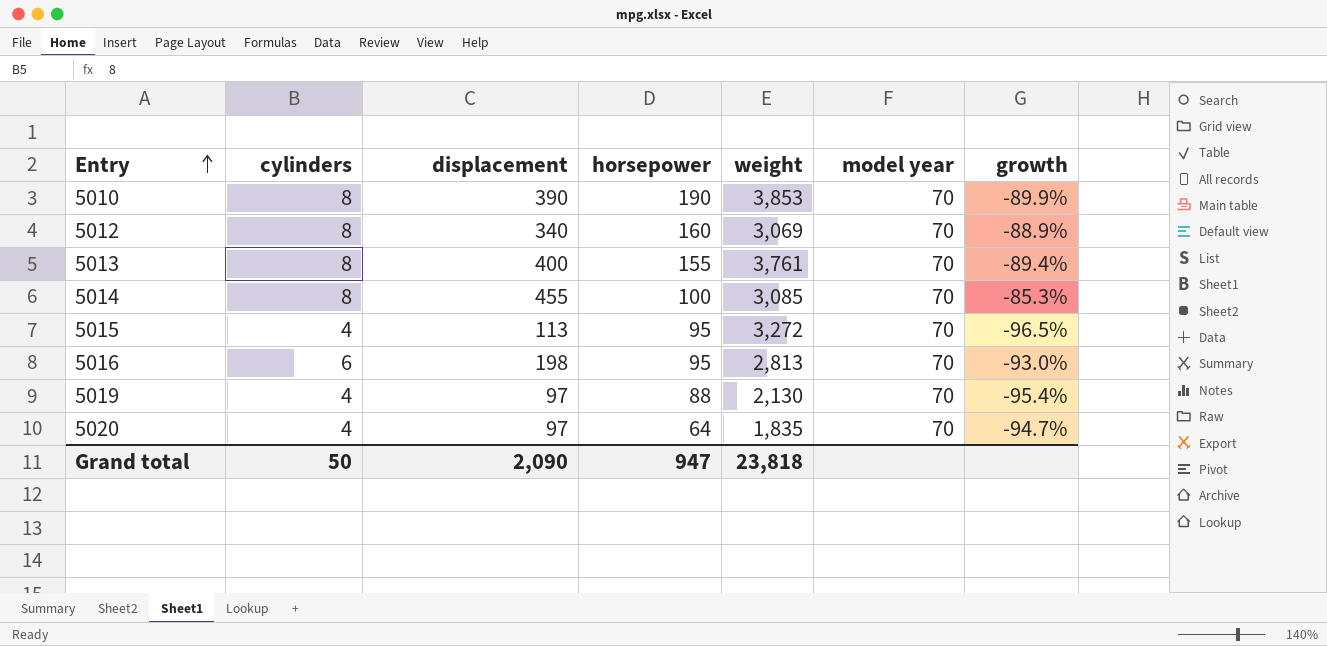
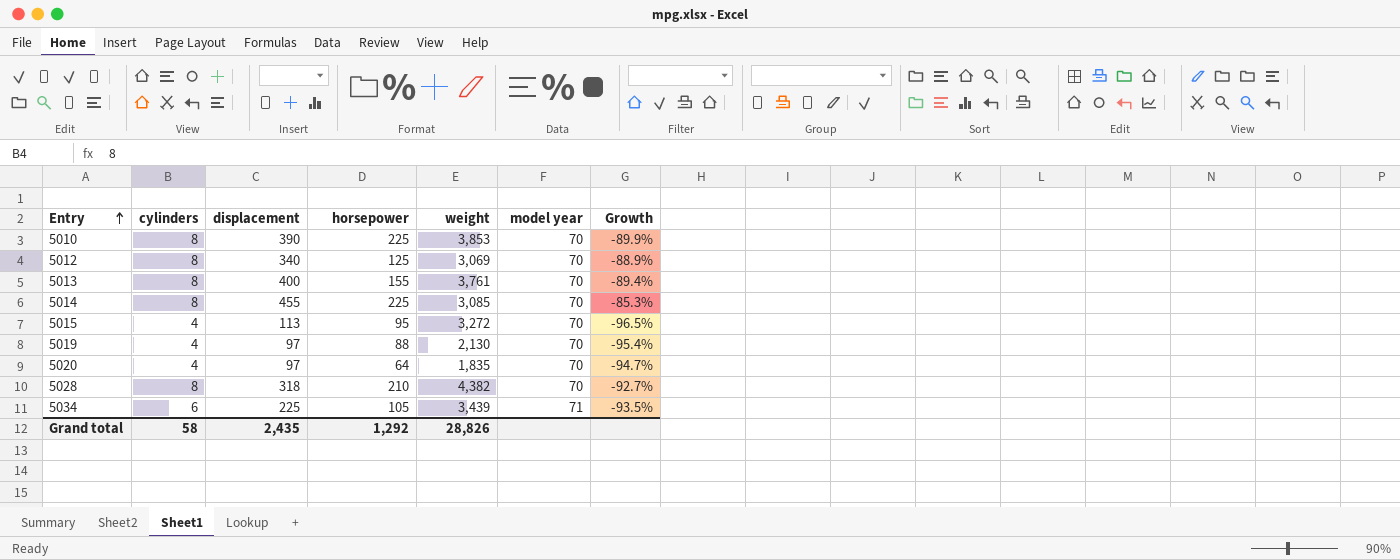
column name: growth -> Growth
row 5016: 6 | 198 | 95 | 2,813 | 70 | -93.0% -> none
5010 | horsepower: 190 -> 225
5012 | horsepower: 160 -> 125
5014 | horsepower: 100 -> 225
row 5028: none -> 8 | 318 | 210 | 4,382 | 70 | -92.7%
row 5034: none -> 6 | 225 | 105 | 3,439 | 71 | -93.5%
Grand total | cylinders: 50 -> 58
Grand total | displacement: 2,090 -> 2,435
Grand total | horsepower: 947 -> 1,292
Grand total | weight: 23,818 -> 28,826

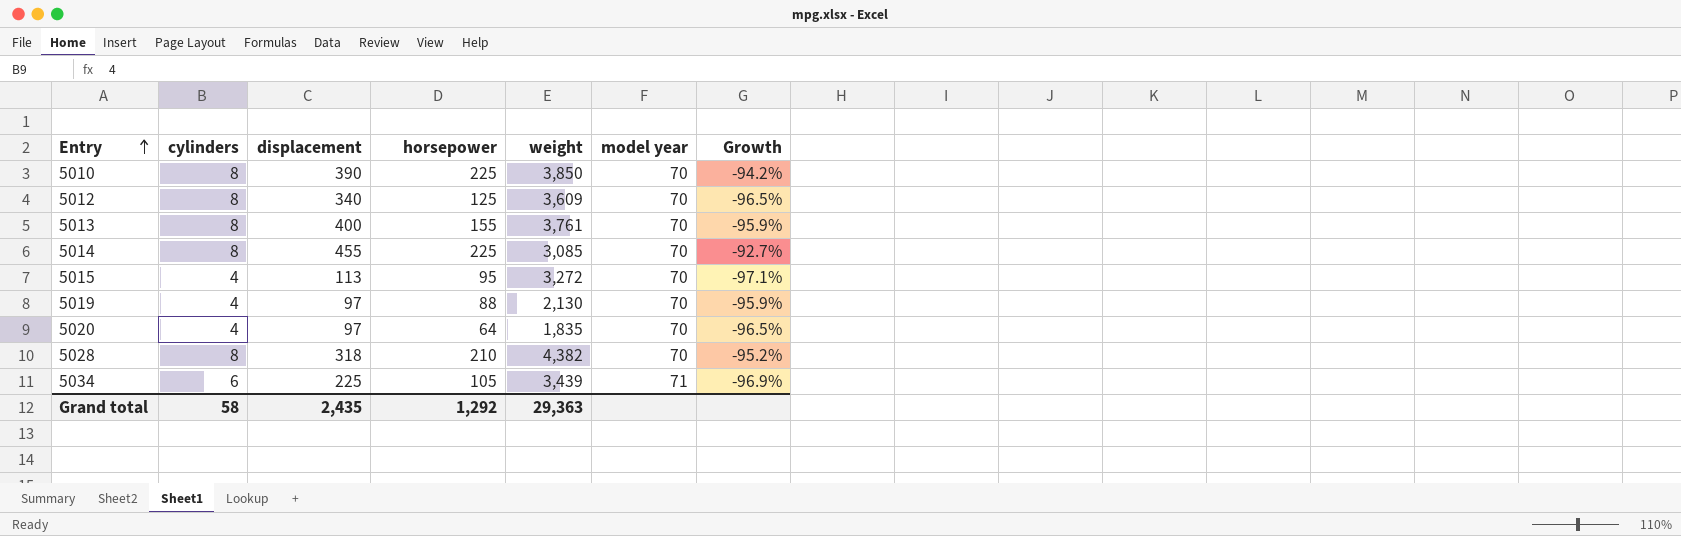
column Growth | formula: ([displacement] - [weight]) / [weight] -> ([horsepower] - [weight]) / [weight]
5010 | weight: 3,853 -> 3,850
5012 | weight: 3,069 -> 3,609
Grand total | weight: 28,826 -> 29,363

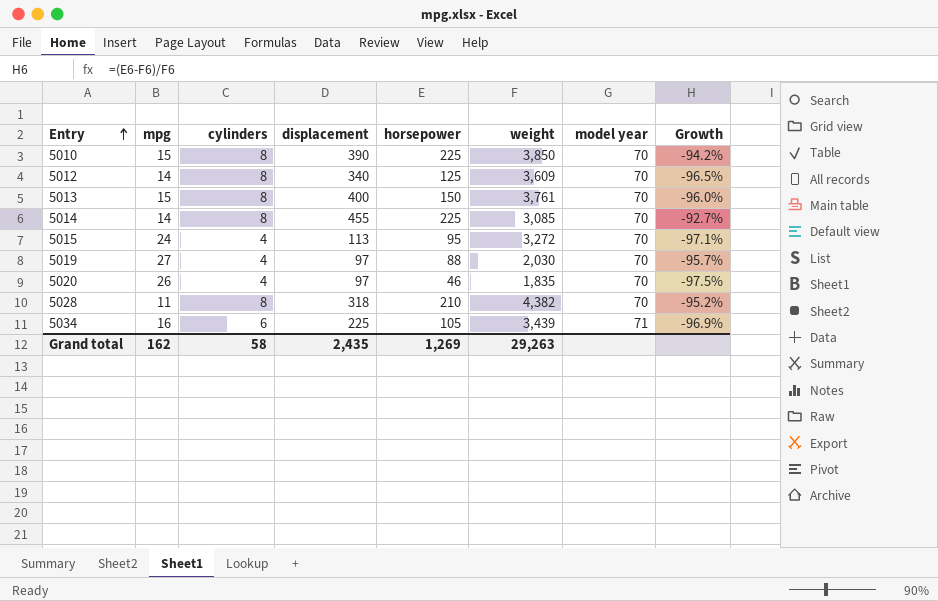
column mpg | position: none -> 2
5013 | horsepower: 155 -> 150
5013 | Growth: -95.9% -> -96.0%
5019 | weight: 2,130 -> 2,030
5019 | Growth: -95.9% -> -95.7%
5020 | horsepower: 64 -> 46
5020 | Growth: -96.5% -> -97.5%
Grand total | horsepower: 1,292 -> 1,269
Grand total | weight: 29,363 -> 29,263

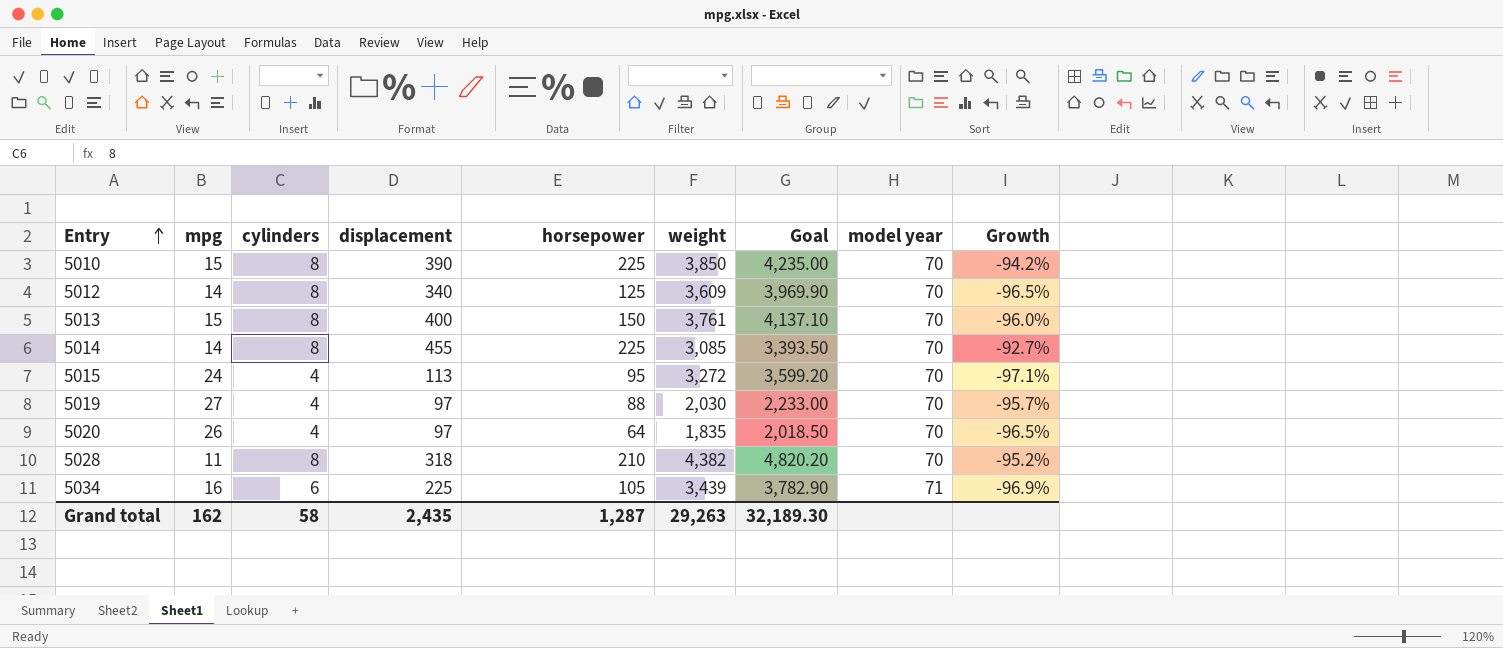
column Goal | formula: none -> [weight] * 1.1
5020 | horsepower: 46 -> 64
5020 | Growth: -97.5% -> -96.5%
Grand total | horsepower: 1,269 -> 1,287

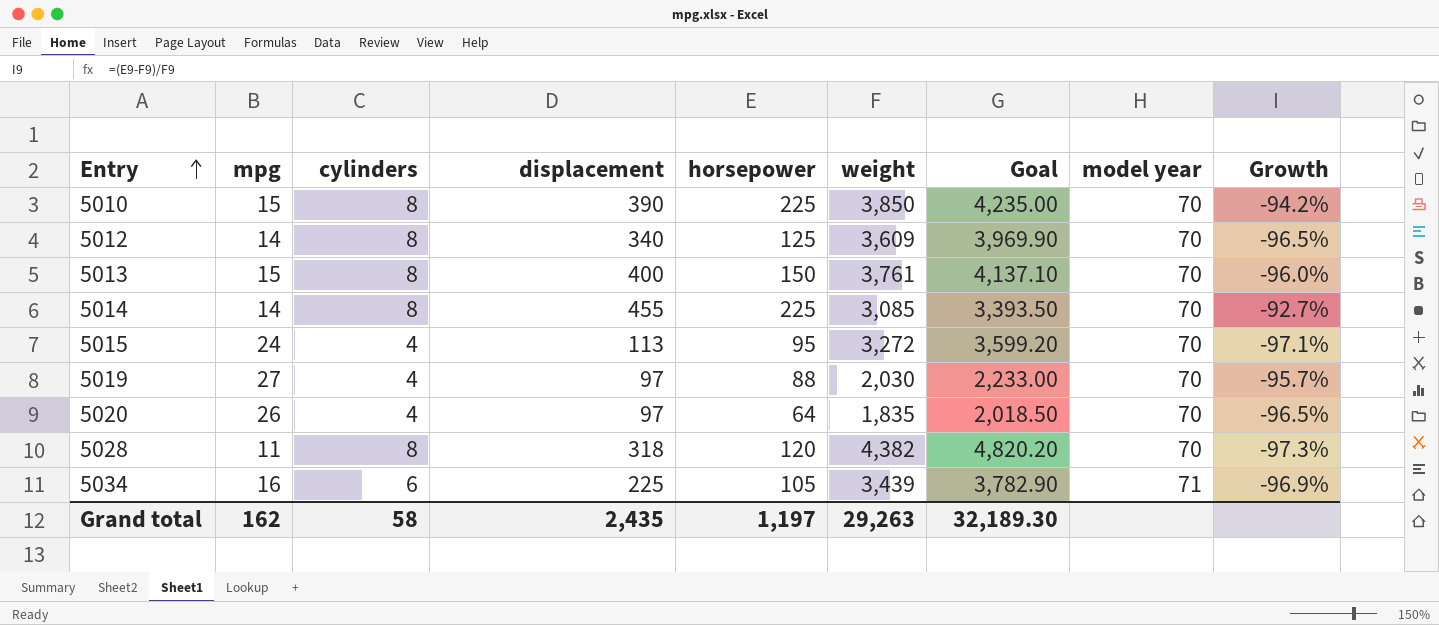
5028 | horsepower: 210 -> 120
5028 | Growth: -95.2% -> -97.3%
Grand total | horsepower: 1,287 -> 1,197

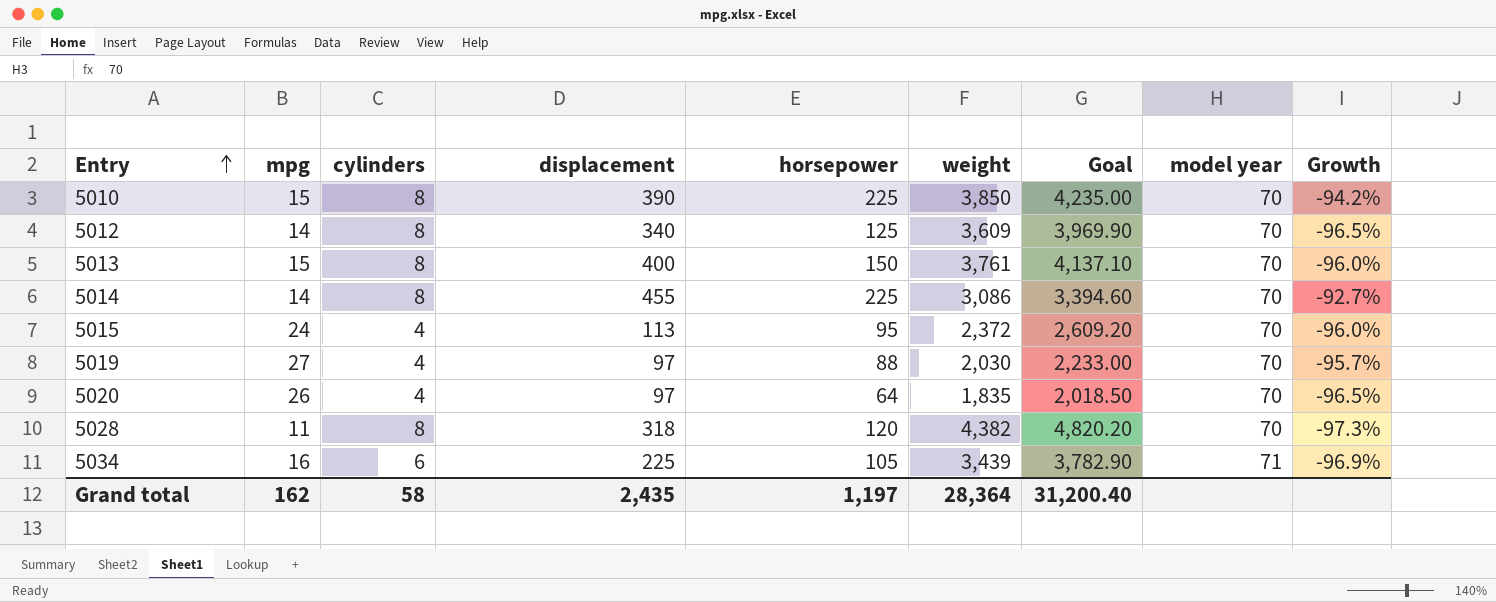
5014 | weight: 3,085 -> 3,086
5014 | Goal: 3,393.50 -> 3,394.60
5015 | weight: 3,272 -> 2,372
5015 | Goal: 3,599.20 -> 2,609.20
5015 | Growth: -97.1% -> -96.0%
Grand total | weight: 29,263 -> 28,364
Grand total | Goal: 32,189.30 -> 31,200.40

